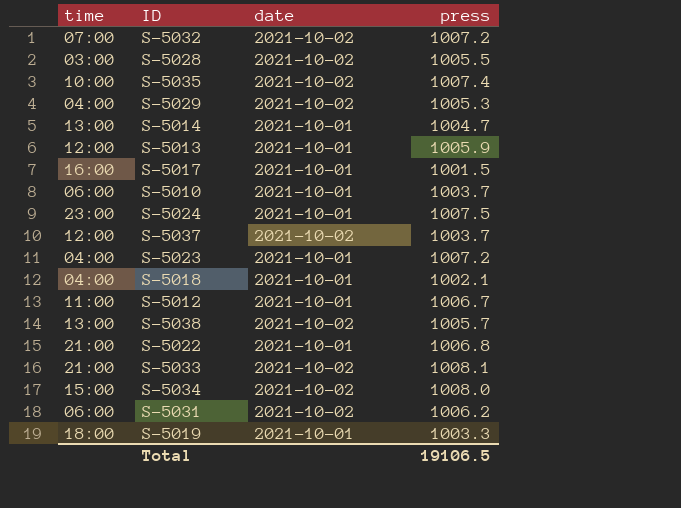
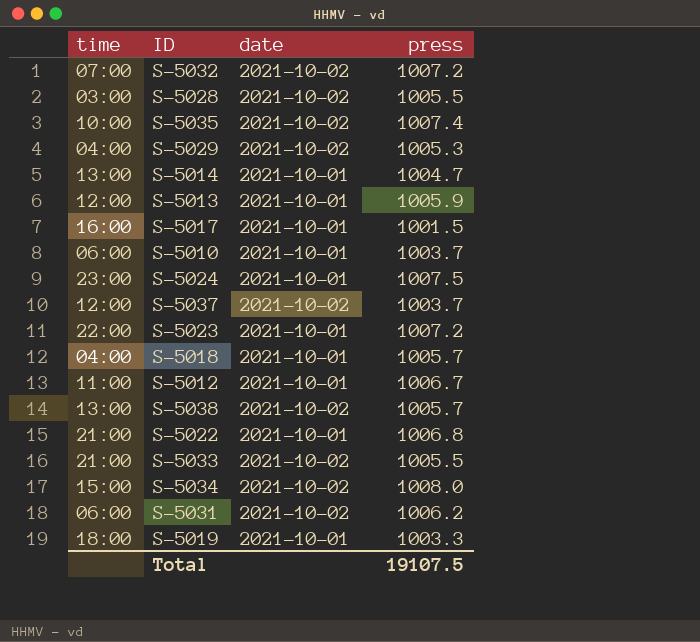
S-5023 | time: 04:00 -> 22:00
S-5018 | press: 1002.1 -> 1005.7
S-5033 | press: 1008.1 -> 1005.5
Total | press: 19106.5 -> 19107.5

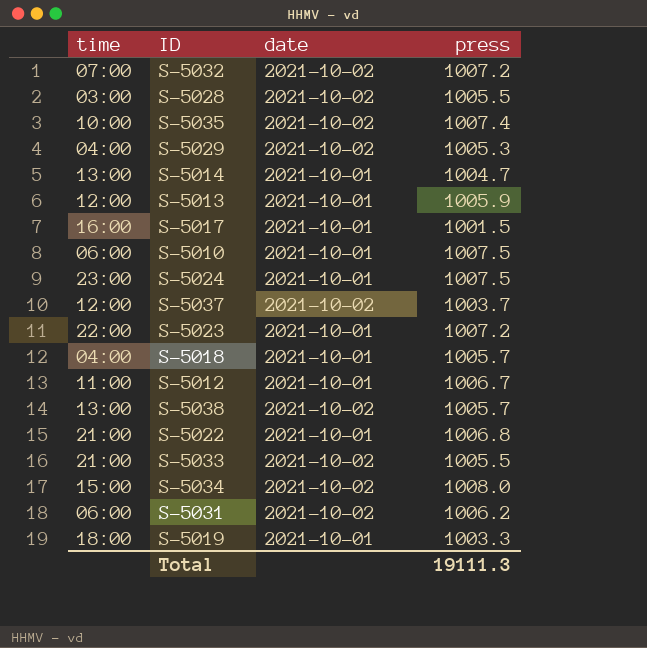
S-5010 | press: 1003.7 -> 1007.5
Total | press: 19107.5 -> 19111.3

